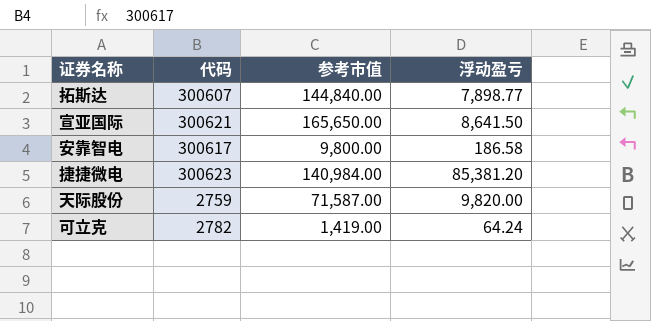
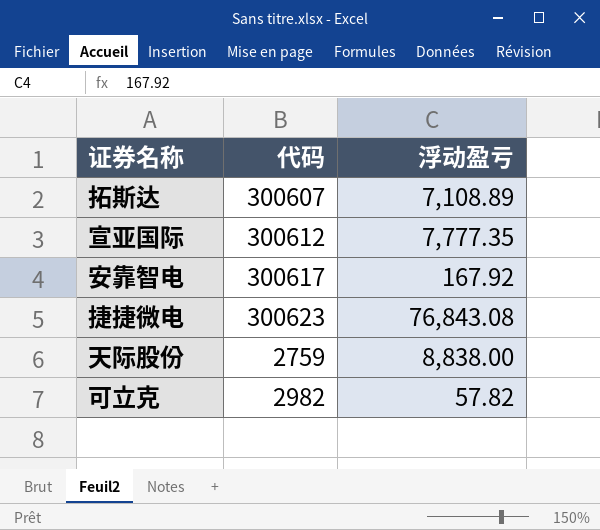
column 参考市值 | position: 3 -> none
拓斯达 | 浮动盈亏: 7,898.77 -> 7,108.89
宣亚国际 | 代码: 300621 -> 300612
宣亚国际 | 浮动盈亏: 8,641.50 -> 7,777.35
安靠智电 | 浮动盈亏: 186.58 -> 167.92
捷捷微电 | 浮动盈亏: 85,381.20 -> 76,843.08
天际股份 | 浮动盈亏: 9,820.00 -> 8,838.00
可立克 | 代码: 2782 -> 2982
可立克 | 浮动盈亏: 64.24 -> 57.82

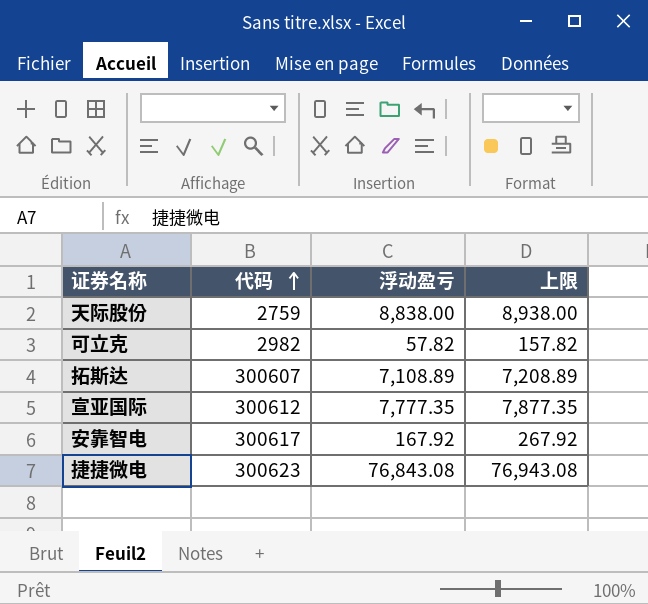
row order: none -> 代码 ascending
column 上限 | formula: none -> [浮动盈亏] + 100

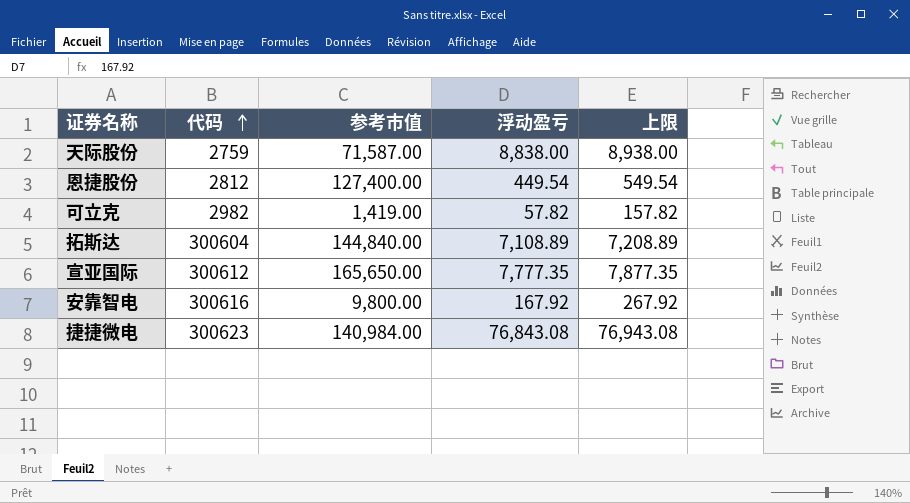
column 参考市值 | position: none -> 3
row 恩捷股份: none -> 2812 | 127,400.00 | 449.54 | 549.54
拓斯达 | 代码: 300607 -> 300604
安靠智电 | 代码: 300617 -> 300616

